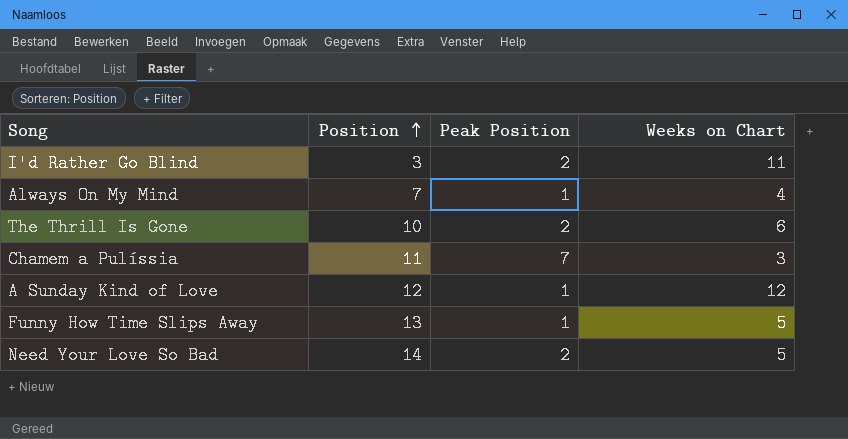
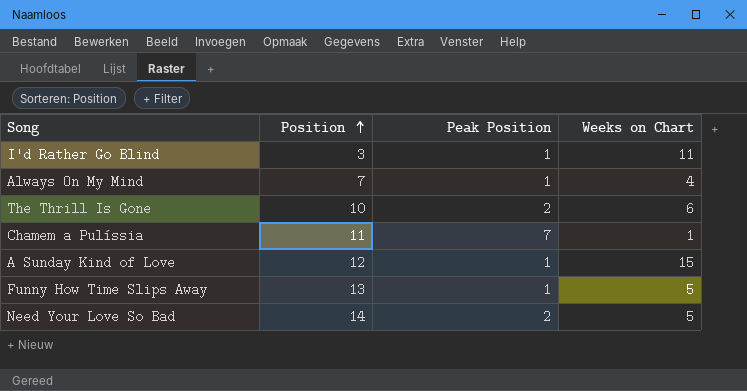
I'd Rather Go Blind | Peak Position: 2 -> 1
Chamem a Pulíssia | Weeks on Chart: 3 -> 1
A Sunday Kind of Love | Weeks on Chart: 12 -> 15

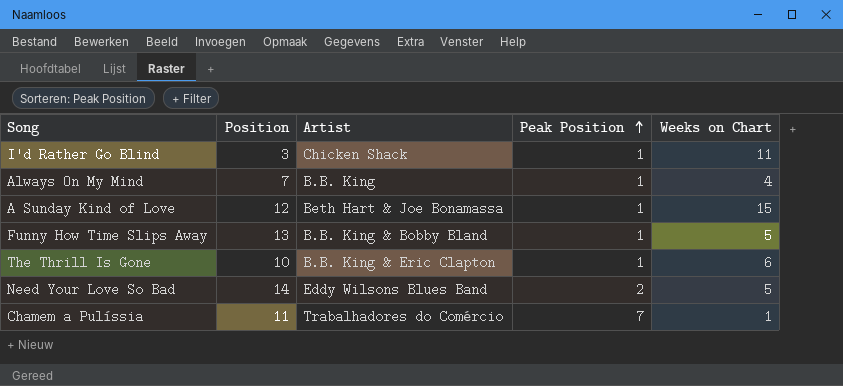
row order: Position ascending -> Peak Position ascending
column Artist | position: none -> 3
The Thrill Is Gone | Peak Position: 2 -> 1

